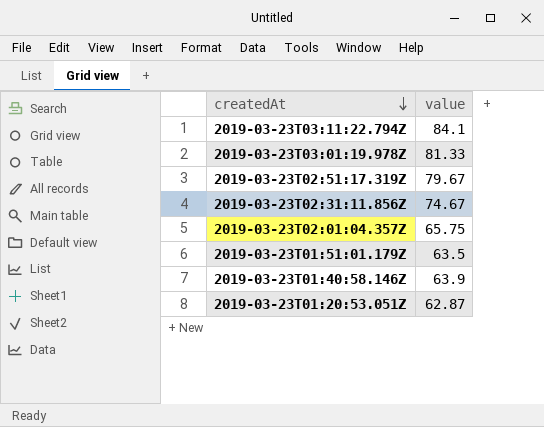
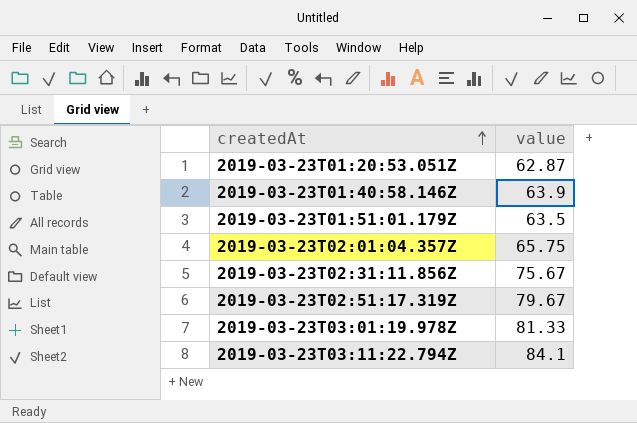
row order: createdAt descending -> createdAt ascending
2019-03-23T02:31:11.856Z | value: 74.67 -> 75.67

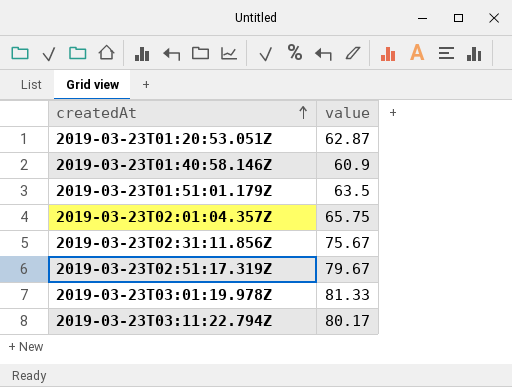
2019-03-23T01:40:58.146Z | value: 63.9 -> 60.9
2019-03-23T03:11:22.794Z | value: 84.1 -> 80.17

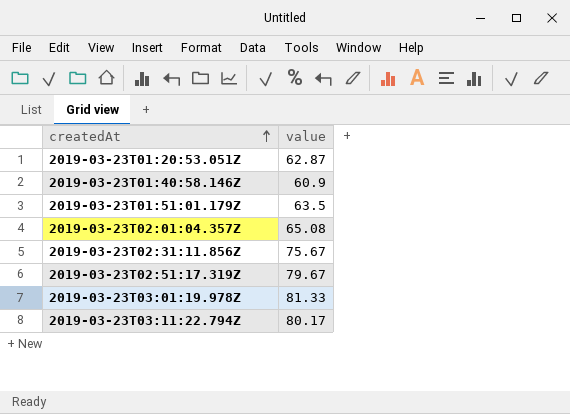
2019-03-23T02:01:04.357Z | value: 65.75 -> 65.08

